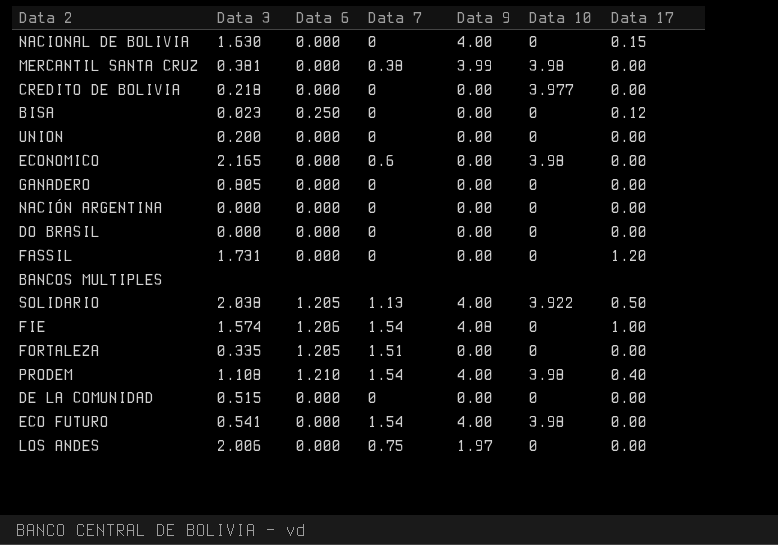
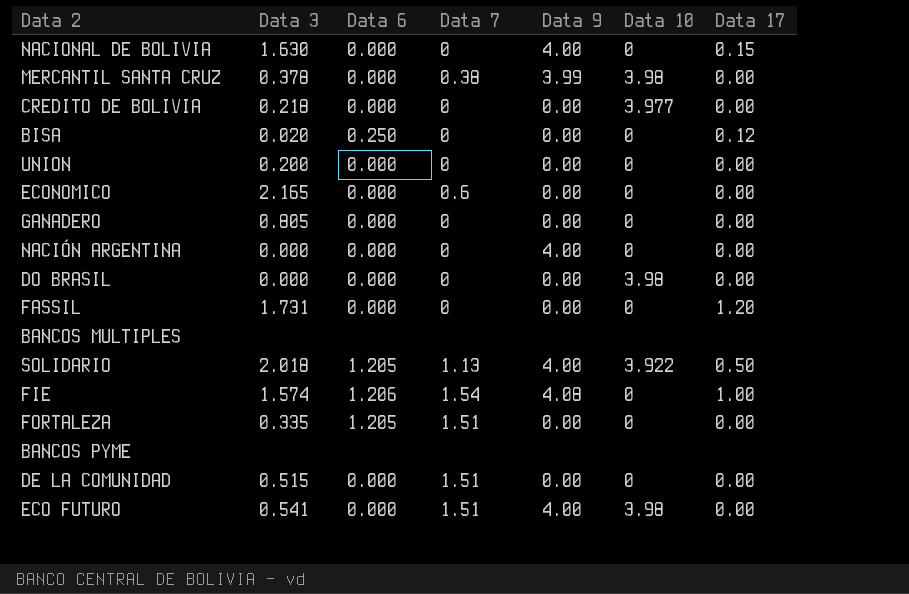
row PRODEM: 1.108 | 1.210 | 1.54 | 4.00 | 3.98 | 0.40 -> none
row LOS ANDES: 2.006 | 0.000 | 0.75 | 1.97 | 0 | 0.00 -> none
MERCANTIL SANTA CRUZ | Data 3: 0.381 -> 0.378
BISA | Data 3: 0.023 -> 0.020
ECONOMICO | Data 10: 3.98 -> 0
NACIÓN ARGENTINA | Data 9: 0.00 -> 4.00
DO BRASIL | Data 10: 0 -> 3.98
SOLIDARIO | Data 3: 2.038 -> 2.018
row BANCOS PYME: none -> none | none | none | none | none | none
DE LA COMUNIDAD | Data 7: 0 -> 1.51
ECO FUTURO | Data 7: 1.54 -> 1.51

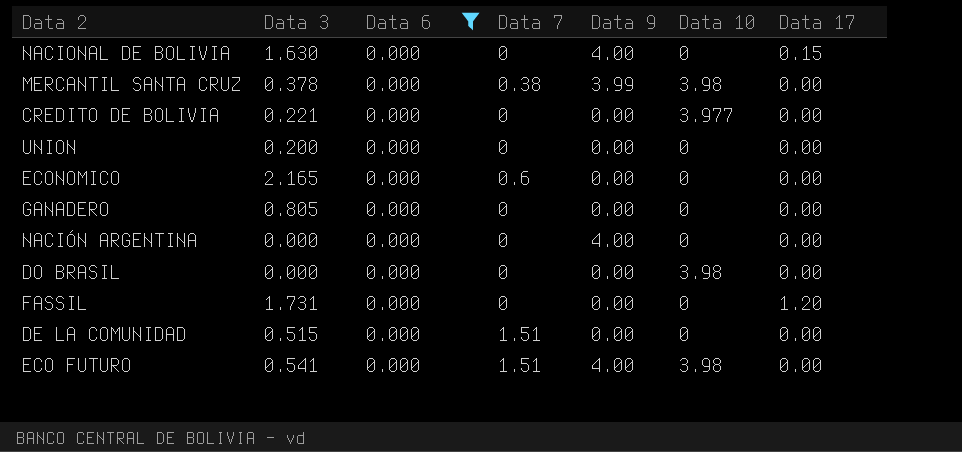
filter: none -> Data 6 = 0.000
CREDITO DE BOLIVIA | Data 3: 0.218 -> 0.221

